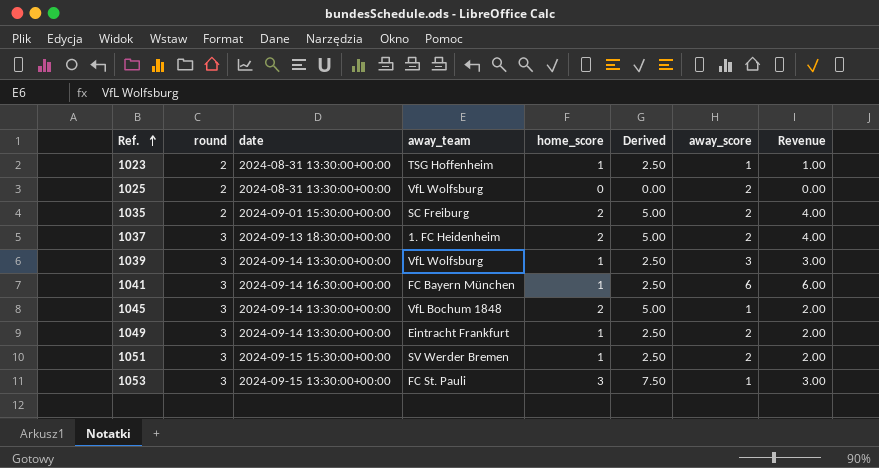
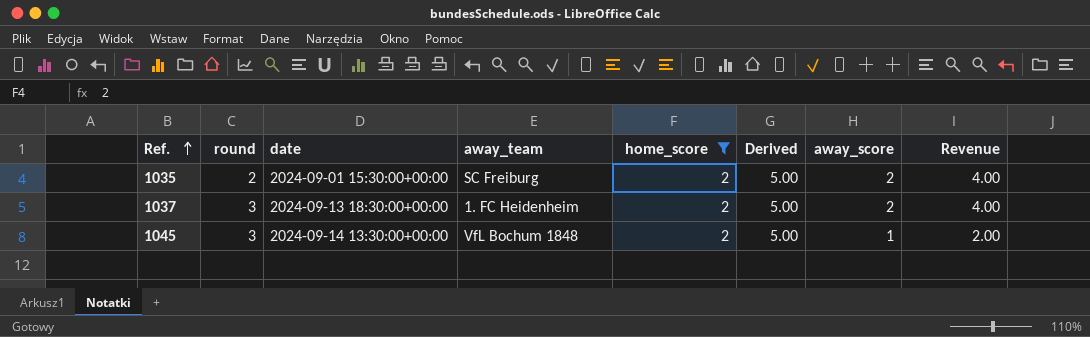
filter: none -> home_score = 2

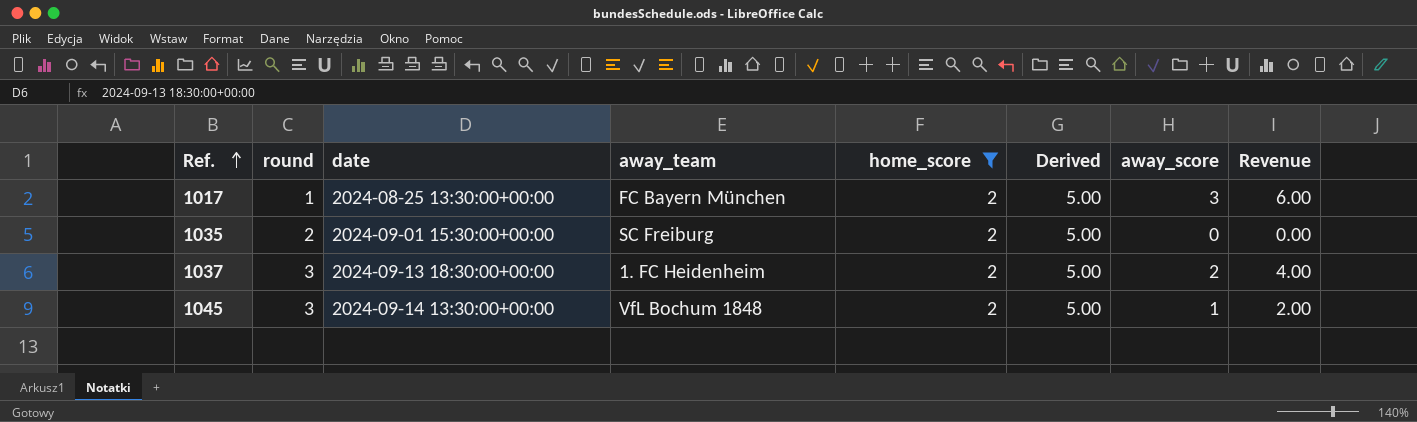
row 1017: none -> 1 | 2024-08-25 13:30:00+00:00 | FC Bayern München | 2 | 5.00 | 3 | 6.00
1035 | away_score: 2 -> 0
1035 | Revenue: 4.00 -> 0.00

